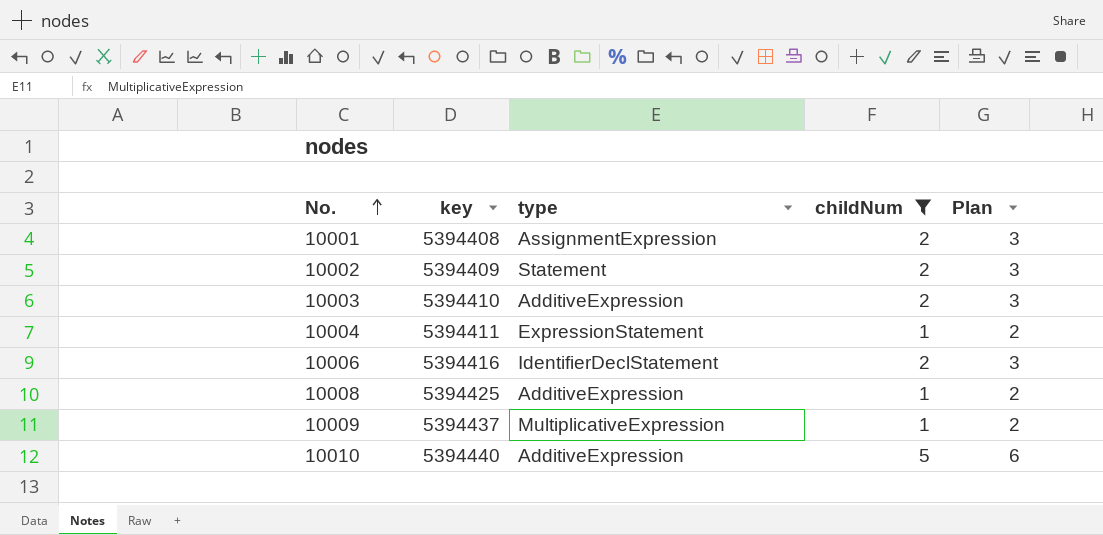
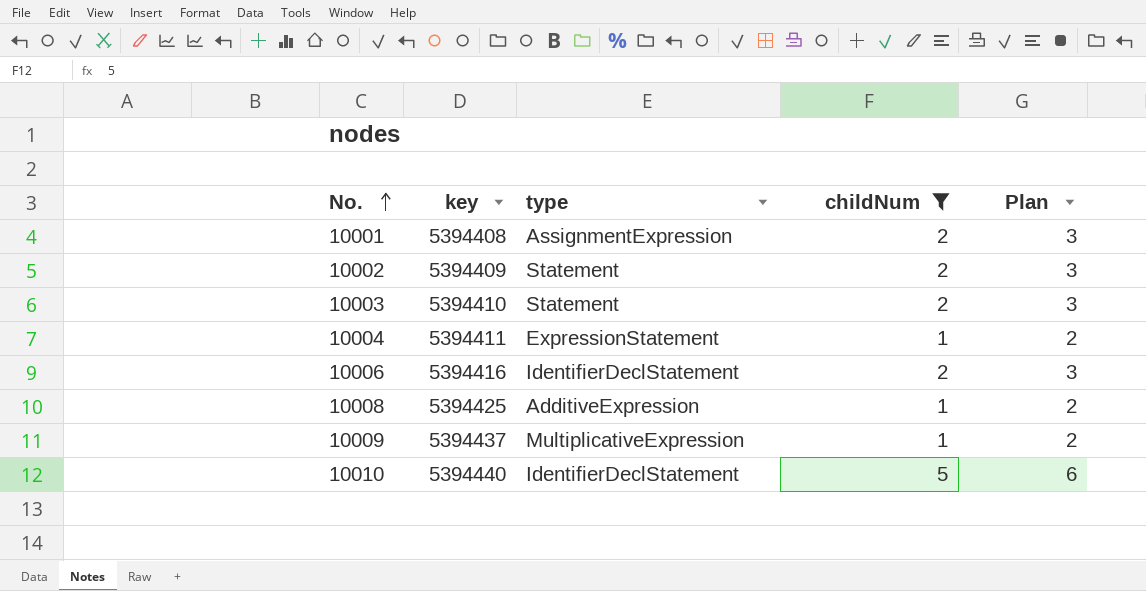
10003 | type: AdditiveExpression -> Statement
10010 | type: AdditiveExpression -> IdentifierDeclStatement

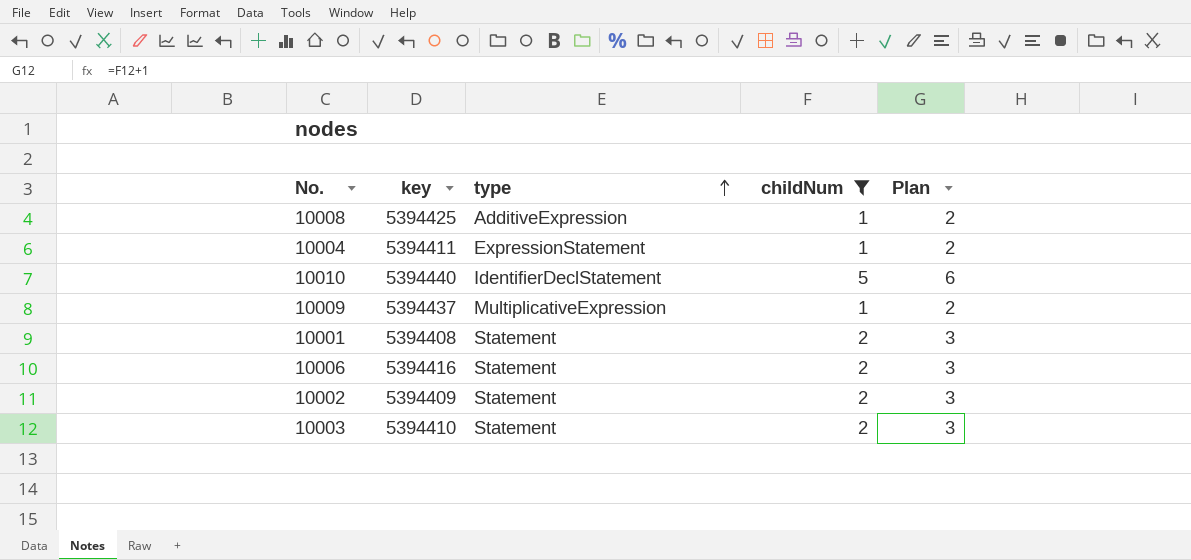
row order: No. ascending -> type ascending
10001 | type: AssignmentExpression -> Statement
10006 | type: IdentifierDeclStatement -> Statement

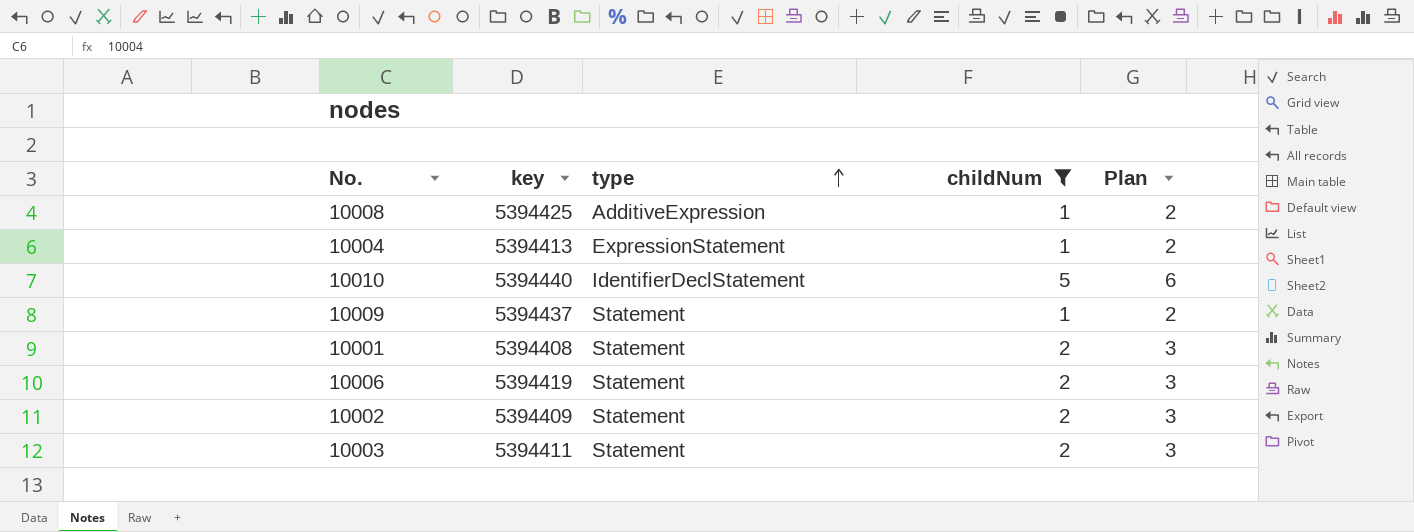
10004 | key: 5394411 -> 5394413
10009 | type: MultiplicativeExpression -> Statement
10006 | key: 5394416 -> 5394419
10003 | key: 5394410 -> 5394411

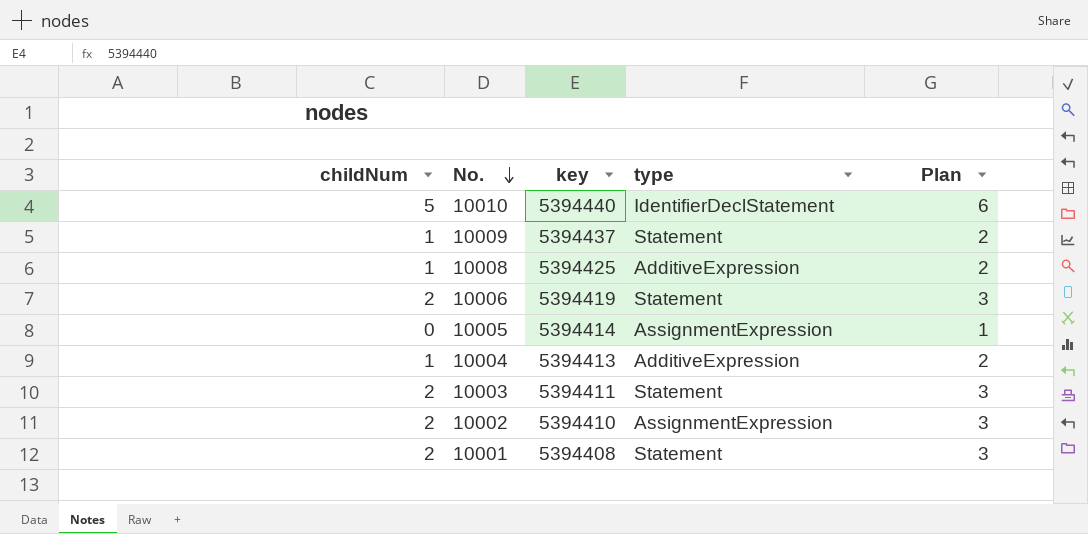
filter: childNum != 0 -> none
row order: type ascending -> No. descending
column childNum | position: 4 -> 1
10004 | type: ExpressionStatement -> AdditiveExpression
10002 | key: 5394409 -> 5394410
10002 | type: Statement -> AssignmentExpression

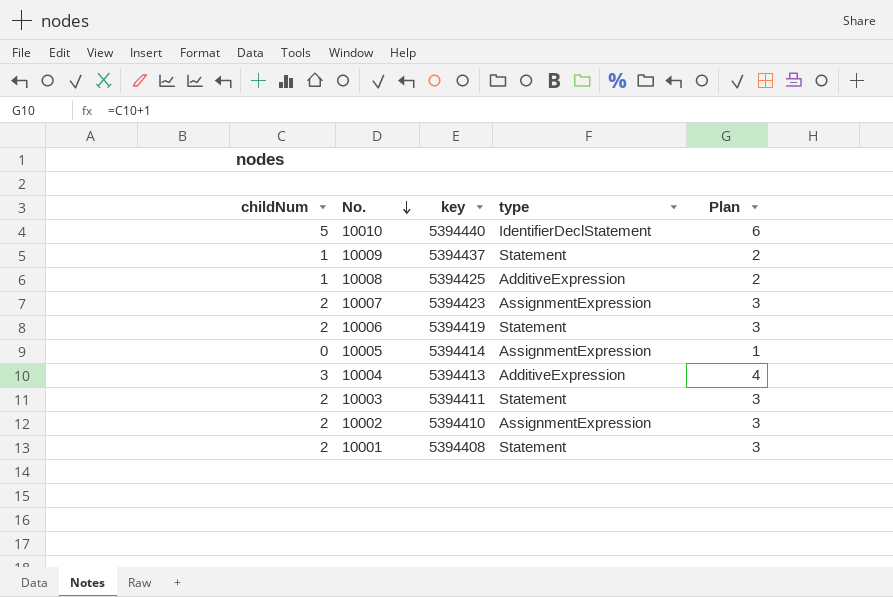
row 10007: none -> 2 | 5394423 | AssignmentExpression | 3
10004 | childNum: 1 -> 3
10004 | Plan: 2 -> 4

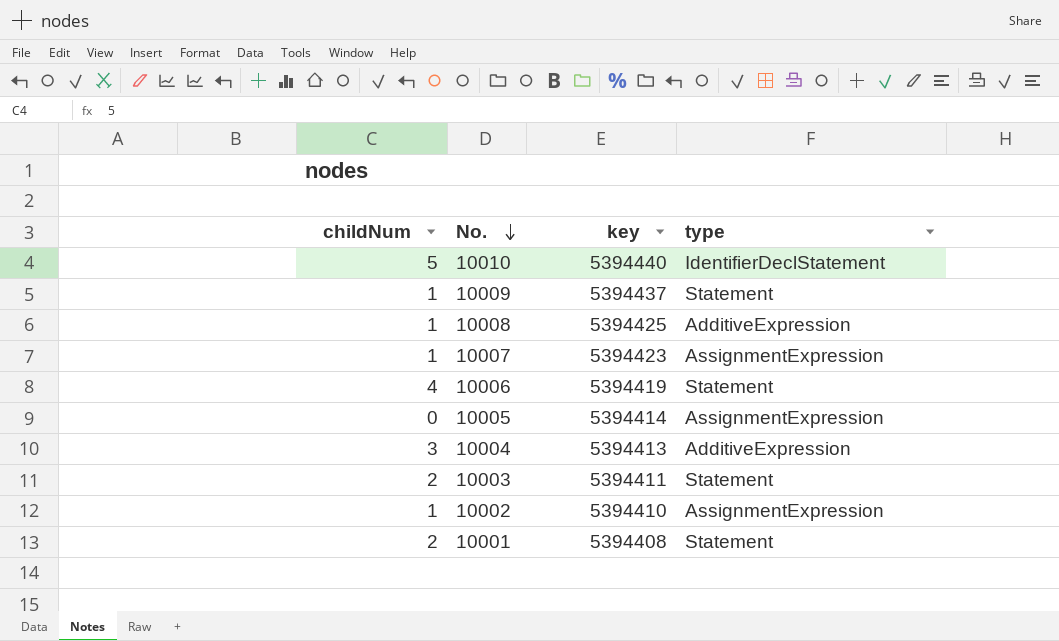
column Plan | formula: [childNum] + 1 -> none
10007 | childNum: 2 -> 1
10006 | childNum: 2 -> 4
10002 | childNum: 2 -> 1

